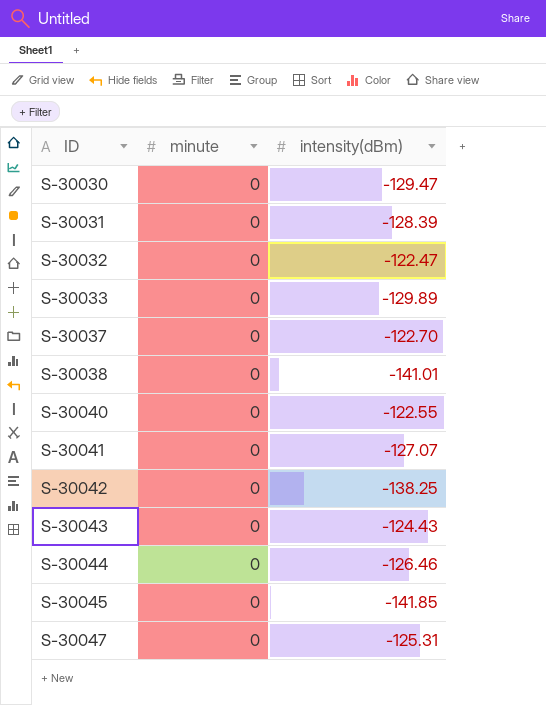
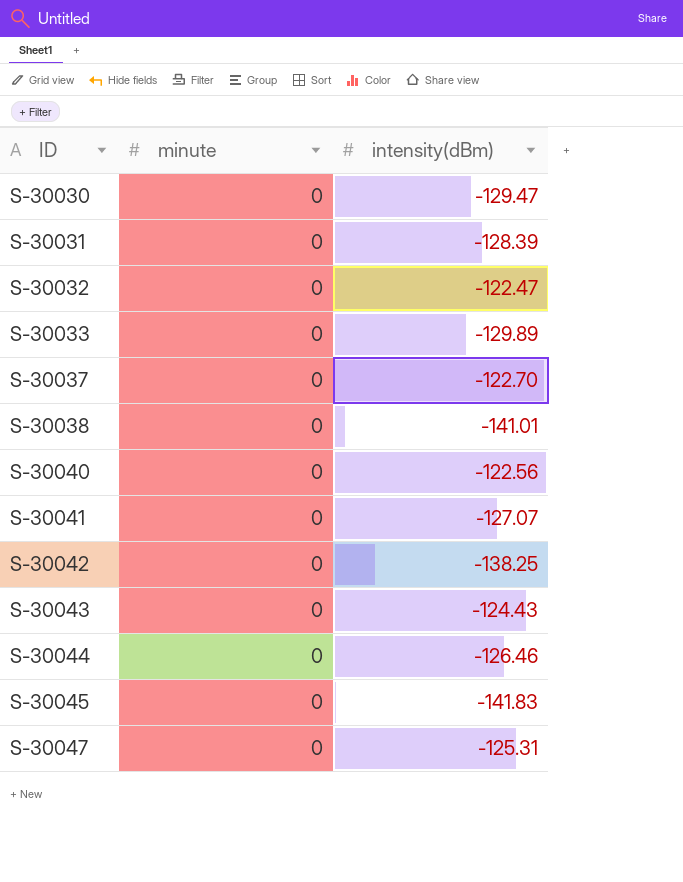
S-30040 | intensity(dBm): -122.55 -> -122.56
S-30045 | intensity(dBm): -141.85 -> -141.83

